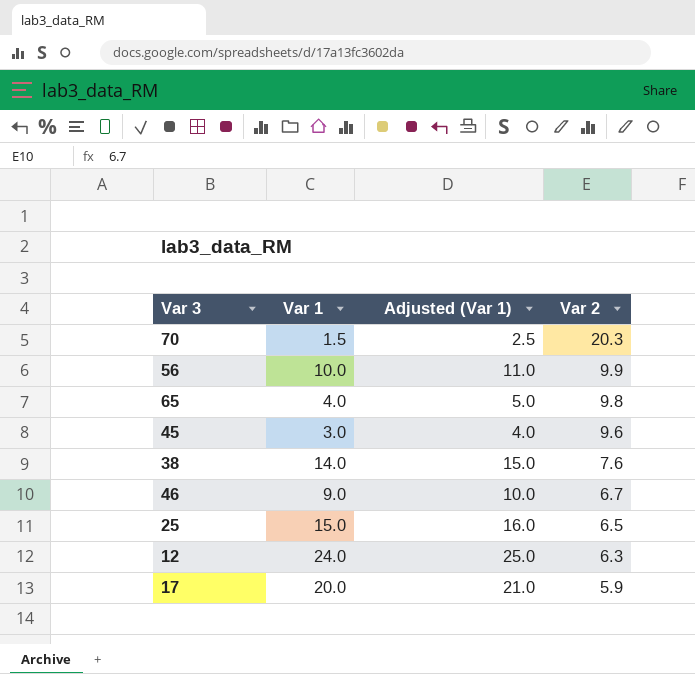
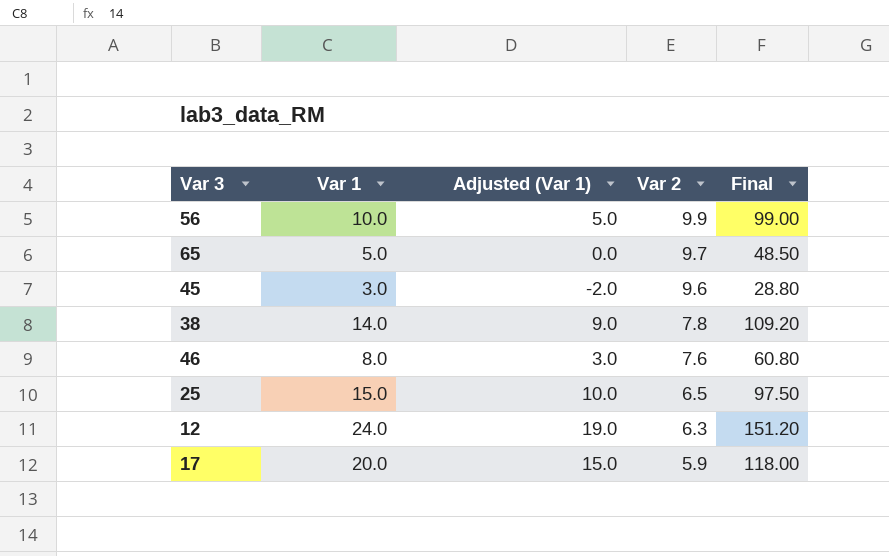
column Adjusted (Var 1) | formula: [Var 1] + 1 -> [Var 1] - 5
column Final | formula: none -> [Var 1] * [Var 2]
row 70: 1.5 | 2.5 | 20.3 -> none
65 | Var 1: 4.0 -> 5.0
65 | Var 2: 9.8 -> 9.7
38 | Var 2: 7.6 -> 7.8
46 | Var 1: 9.0 -> 8.0
46 | Var 2: 6.7 -> 7.6

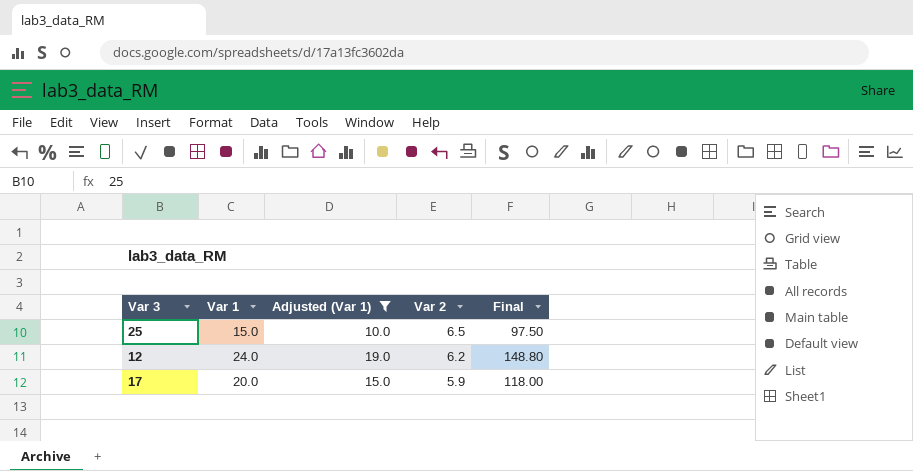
filter: none -> Adjusted (Var 1) >= 10.0
12 | Var 2: 6.3 -> 6.2
12 | Final: 151.20 -> 148.80

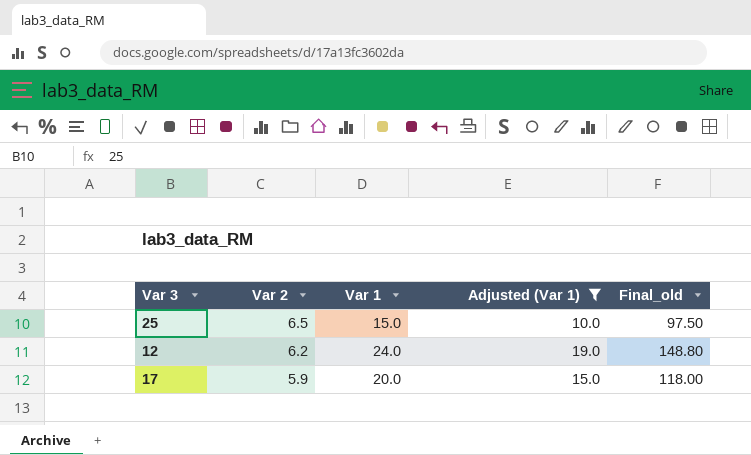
column Var 2 | position: 4 -> 2
column name: Final -> Final_old

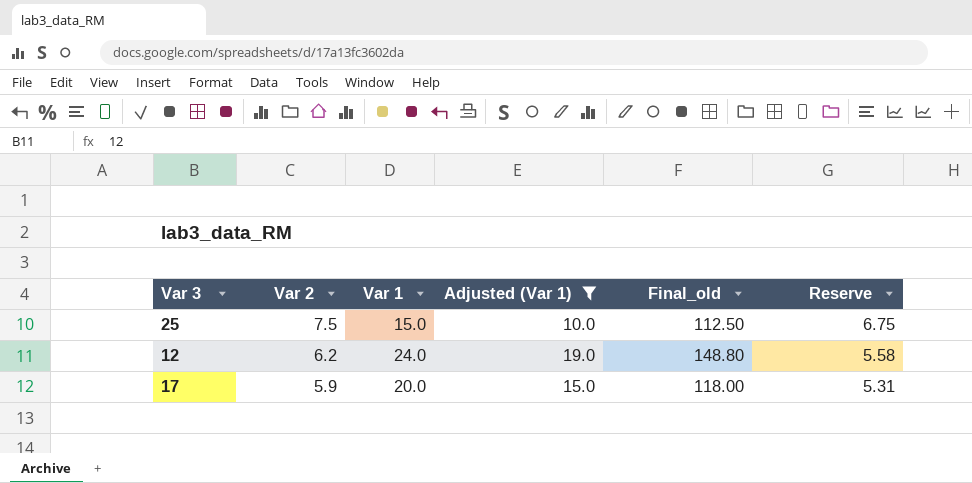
column Reserve | formula: none -> [Var 2] * 0.9
25 | Var 2: 6.5 -> 7.5
25 | Final_old: 97.50 -> 112.50

